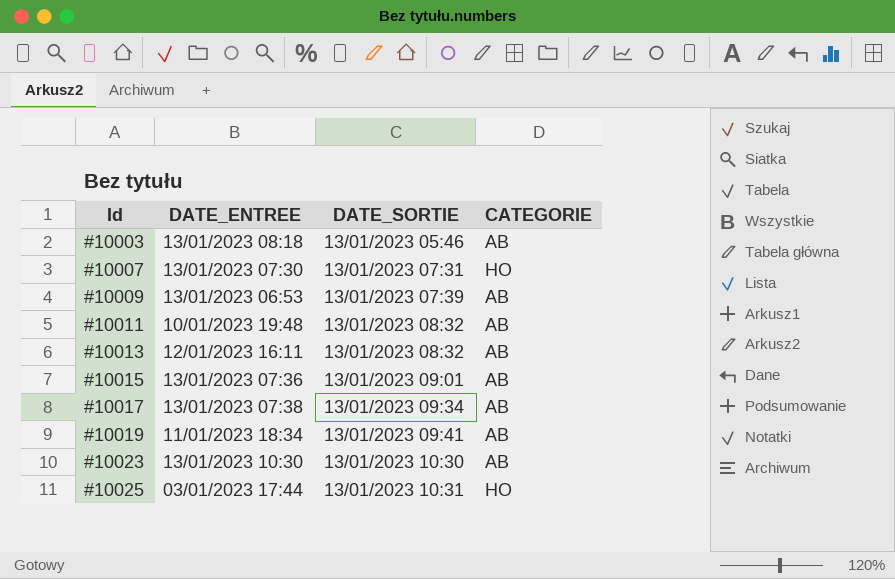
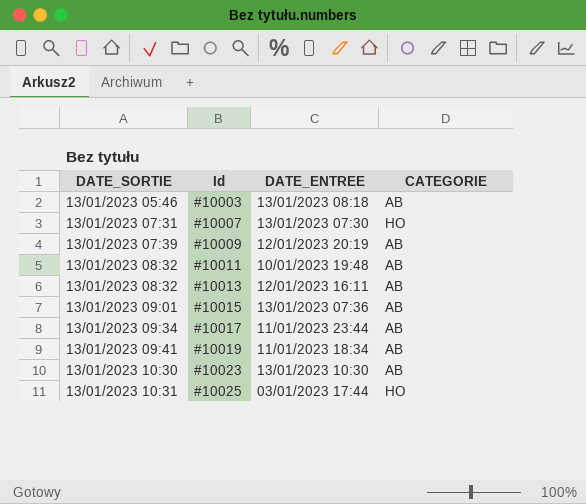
column DATE_SORTIE | position: 3 -> 1
#10009 | DATE_ENTREE: 13/01/2023 06:53 -> 12/01/2023 20:19
#10017 | DATE_ENTREE: 13/01/2023 07:38 -> 11/01/2023 23:44

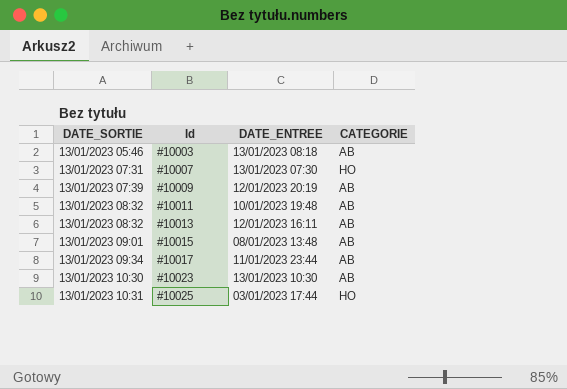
row #10019: 13/01/2023 09:41 | 11/01/2023 18:34 | AB -> none
#10015 | DATE_ENTREE: 13/01/2023 07:36 -> 08/01/2023 13:48

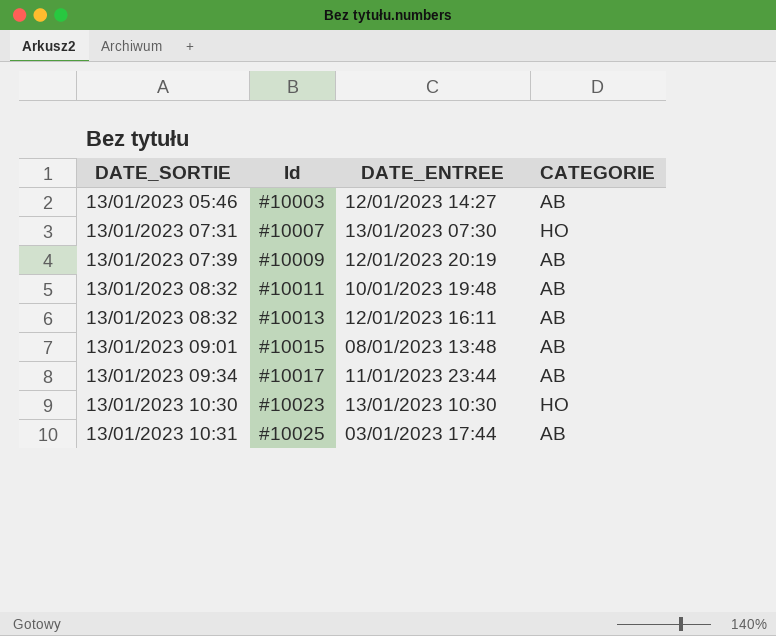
#10003 | DATE_ENTREE: 13/01/2023 08:18 -> 12/01/2023 14:27
#10023 | CATEGORIE: AB -> HO
#10025 | CATEGORIE: HO -> AB

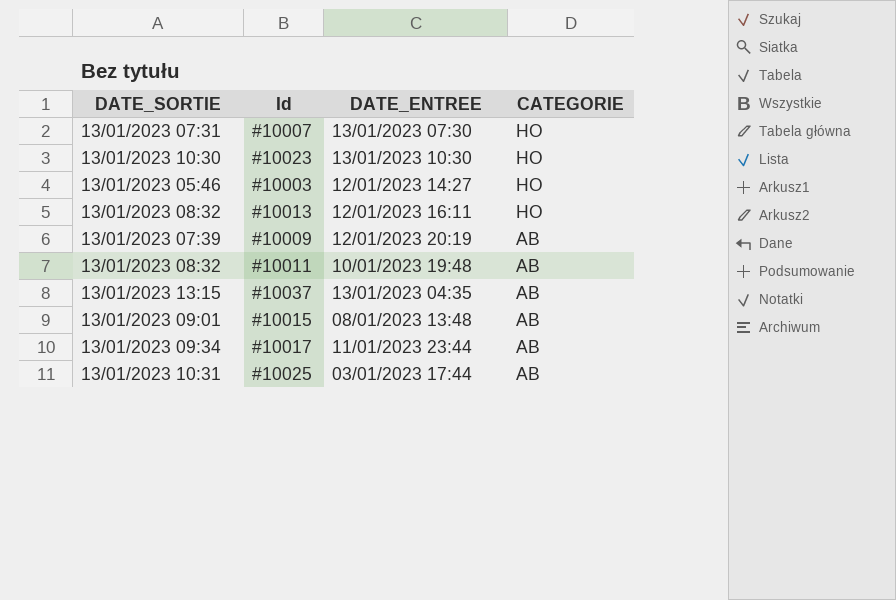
row order: DATE_SORTIE ascending -> CATEGORIE descending
#10003 | CATEGORIE: AB -> HO
#10013 | CATEGORIE: AB -> HO
row #10037: none -> 13/01/2023 13:15 | 13/01/2023 04:35 | AB

